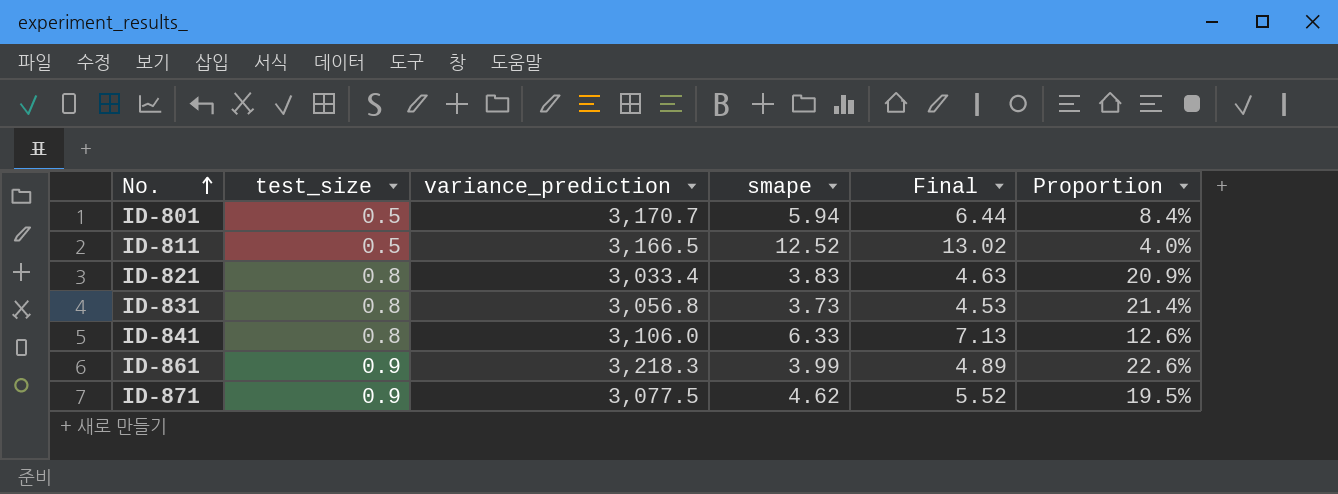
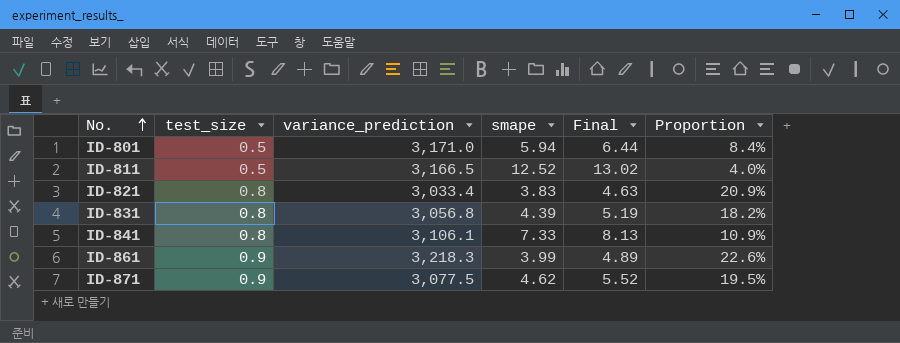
ID-801 | variance_prediction: 3,170.7 -> 3,171.0
ID-831 | smape: 3.73 -> 4.39
ID-831 | Final: 4.53 -> 5.19
ID-831 | Proportion: 21.4% -> 18.2%
ID-841 | variance_prediction: 3,106.0 -> 3,106.1
ID-841 | smape: 6.33 -> 7.33
ID-841 | Final: 7.13 -> 8.13
ID-841 | Proportion: 12.6% -> 10.9%

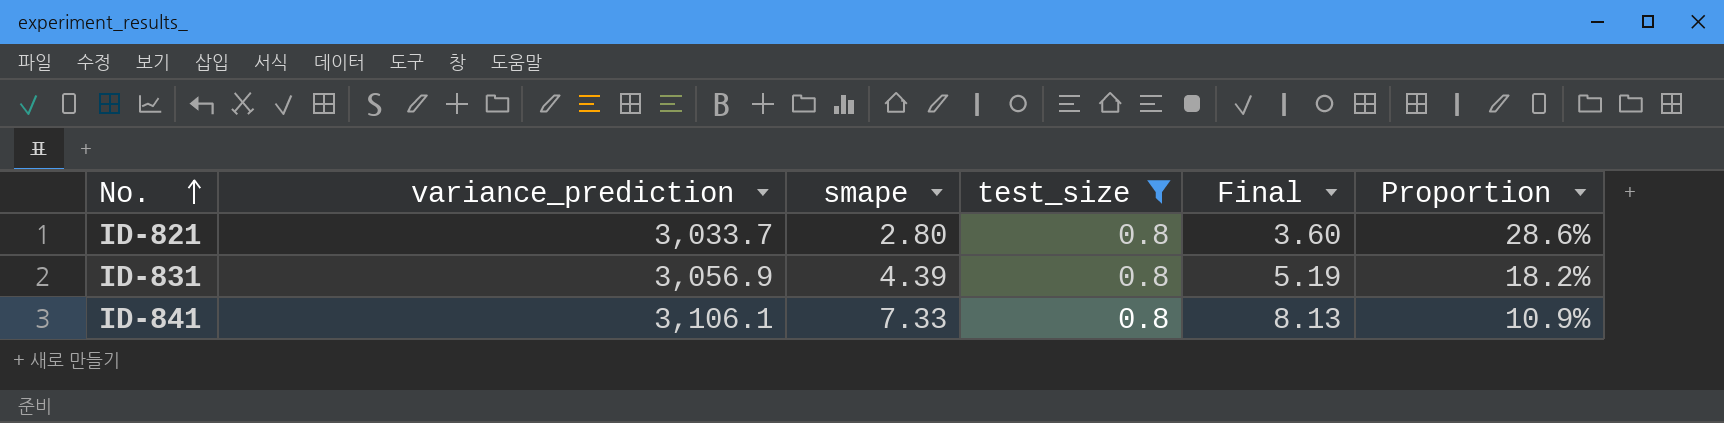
filter: none -> test_size = 0.8
column test_size | position: 2 -> 4
ID-821 | variance_prediction: 3,033.4 -> 3,033.7
ID-821 | smape: 3.83 -> 2.80
ID-821 | Final: 4.63 -> 3.60
ID-821 | Proportion: 20.9% -> 28.6%
ID-831 | variance_prediction: 3,056.8 -> 3,056.9

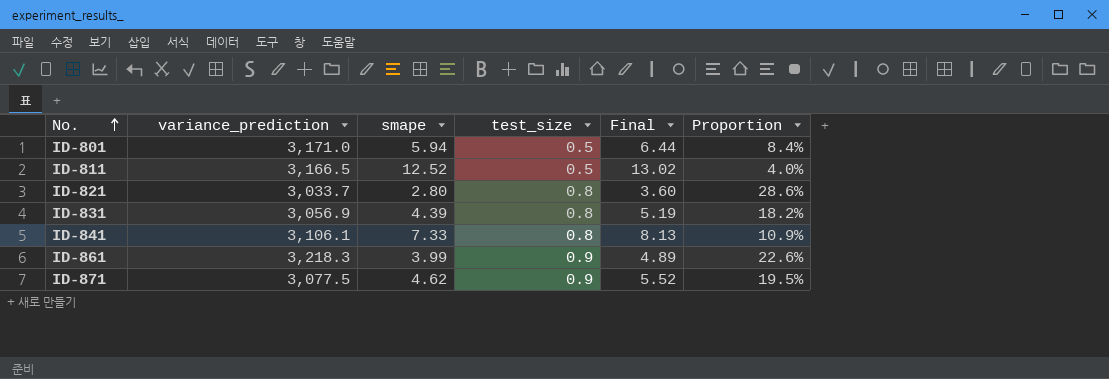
filter: test_size = 0.8 -> none

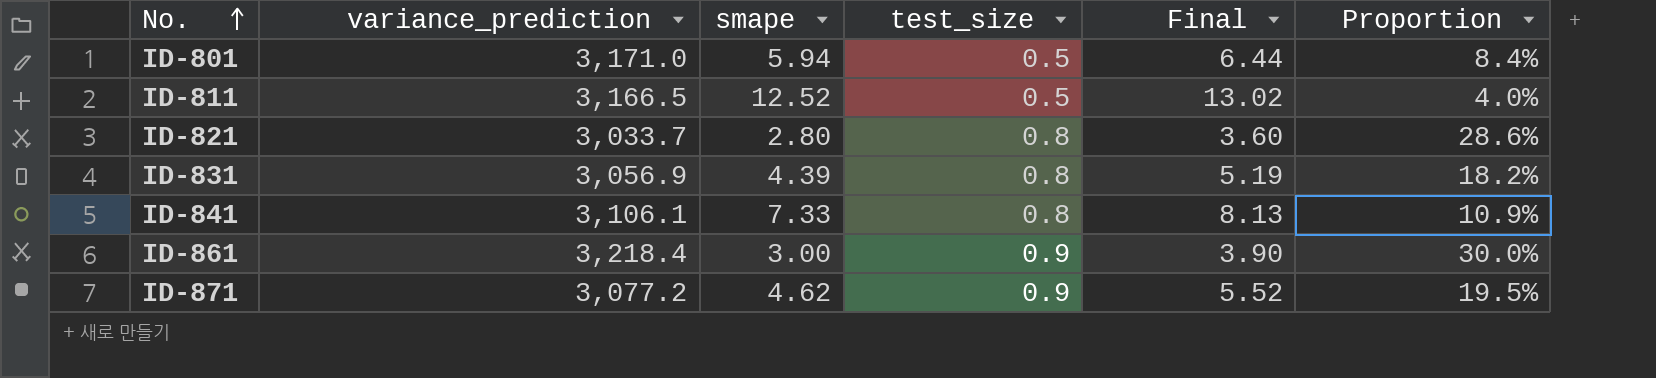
ID-861 | variance_prediction: 3,218.3 -> 3,218.4
ID-861 | smape: 3.99 -> 3.00
ID-861 | Final: 4.89 -> 3.90
ID-861 | Proportion: 22.6% -> 30.0%
ID-871 | variance_prediction: 3,077.5 -> 3,077.2

